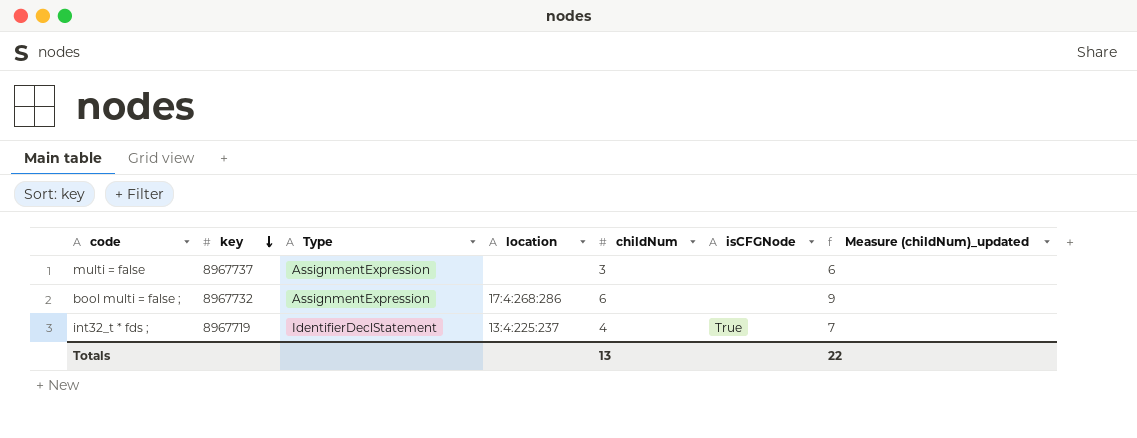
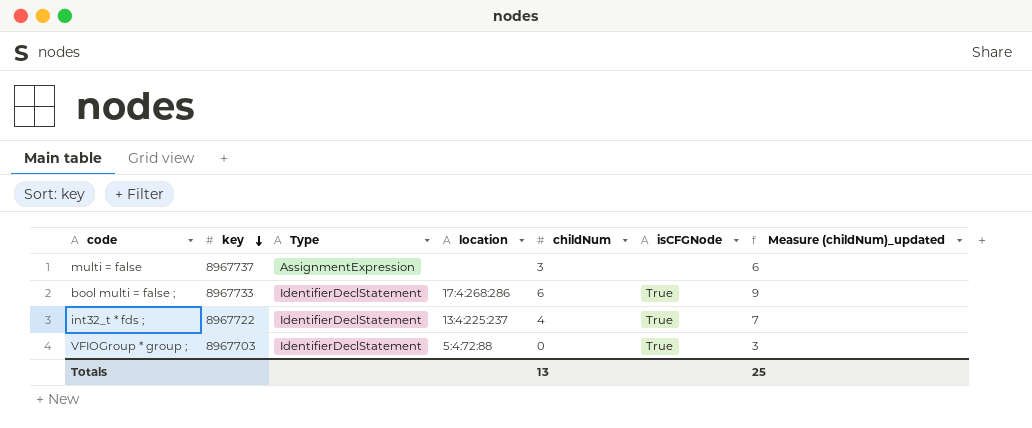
bool multi = false ; | key: 8967732 -> 8967733
bool multi = false ; | Type: AssignmentExpression -> IdentifierDeclStatement
bool multi = false ; | isCFGNode: none -> True
int32_t * fds ; | key: 8967719 -> 8967722
row VFIOGroup * group ;: none -> 8967703 | IdentifierDeclStatement | 5:4:72:88 | 0 | True | 3
Totals | Measure (childNum)_updated: 22 -> 25

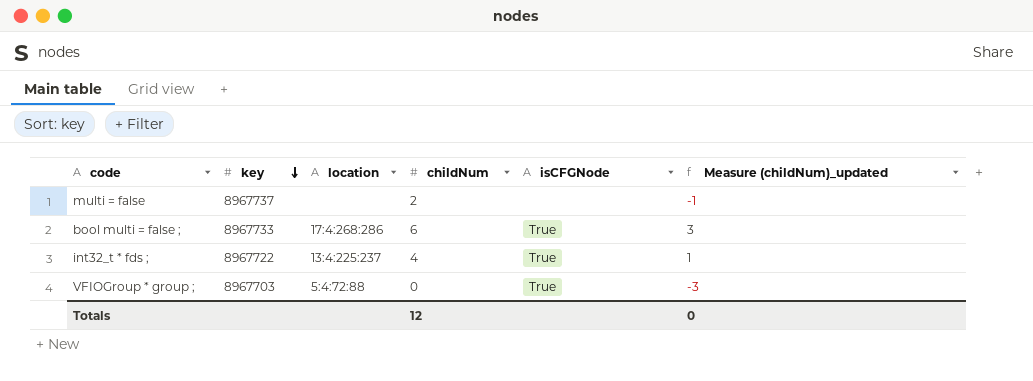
column Type | position: 3 -> none
column Measure (childNum)_updated | formula: [childNum] + 3 -> [childNum] - 3
multi = false | childNum: 3 -> 2
Totals | childNum: 13 -> 12
Totals | Measure (childNum)_updated: 25 -> 0

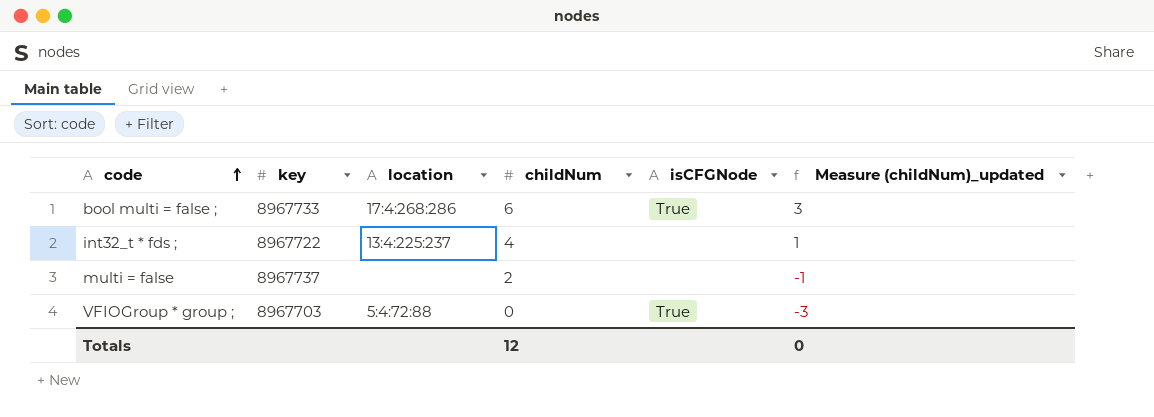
row order: key descending -> code ascending
int32_t * fds ; | isCFGNode: True -> none

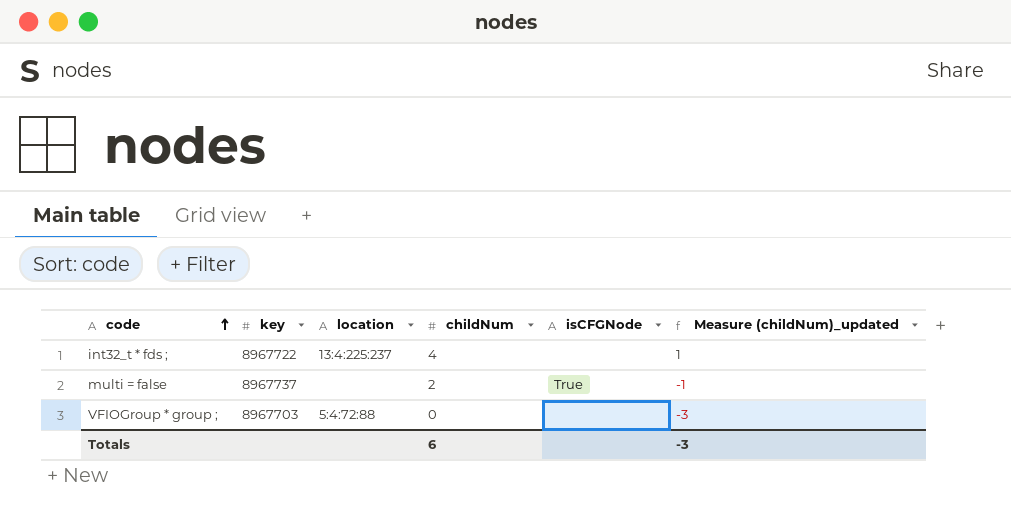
row bool multi = false ;: 8967733 | 17:4:268:286 | 6 | True | 3 -> none
multi = false | isCFGNode: none -> True
VFIOGroup * group ; | isCFGNode: True -> none
Totals | childNum: 12 -> 6
Totals | Measure (childNum)_updated: 0 -> -3

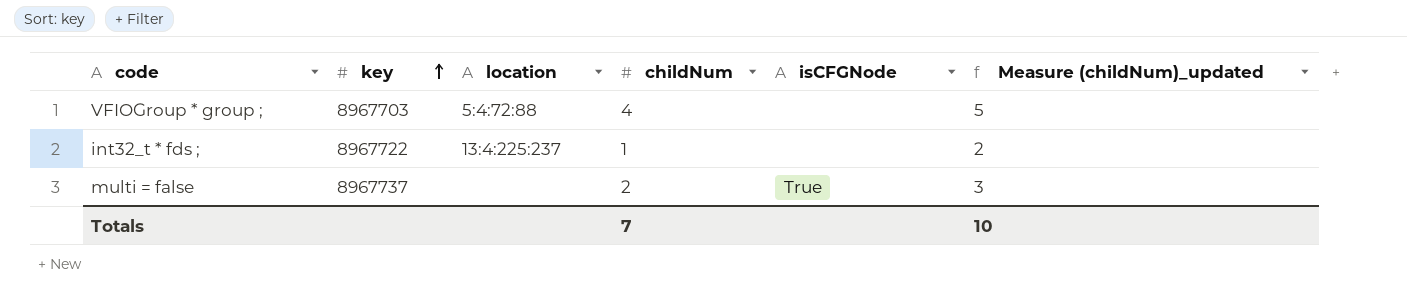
row order: code ascending -> key ascending
column Measure (childNum)_updated | formula: [childNum] - 3 -> [childNum] + 1
VFIOGroup * group ; | childNum: 0 -> 4
int32_t * fds ; | childNum: 4 -> 1
Totals | childNum: 6 -> 7
Totals | Measure (childNum)_updated: -3 -> 10

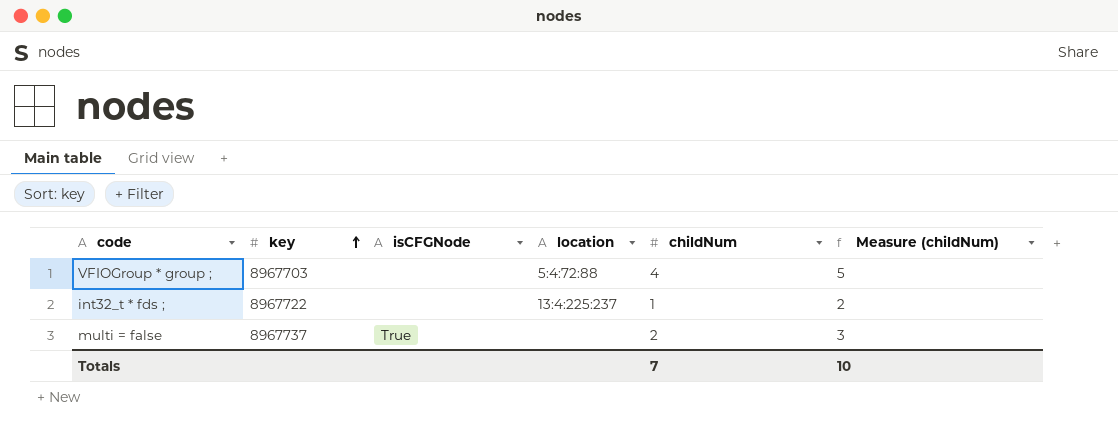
column isCFGNode | position: 5 -> 3
column name: Measure (childNum)_updated -> Measure (childNum)

